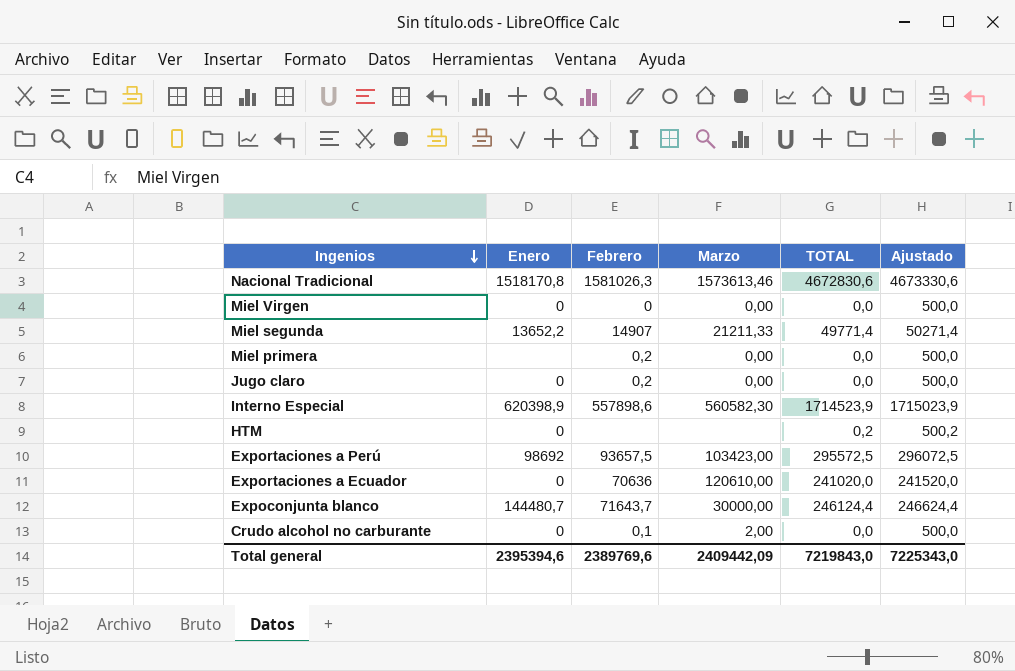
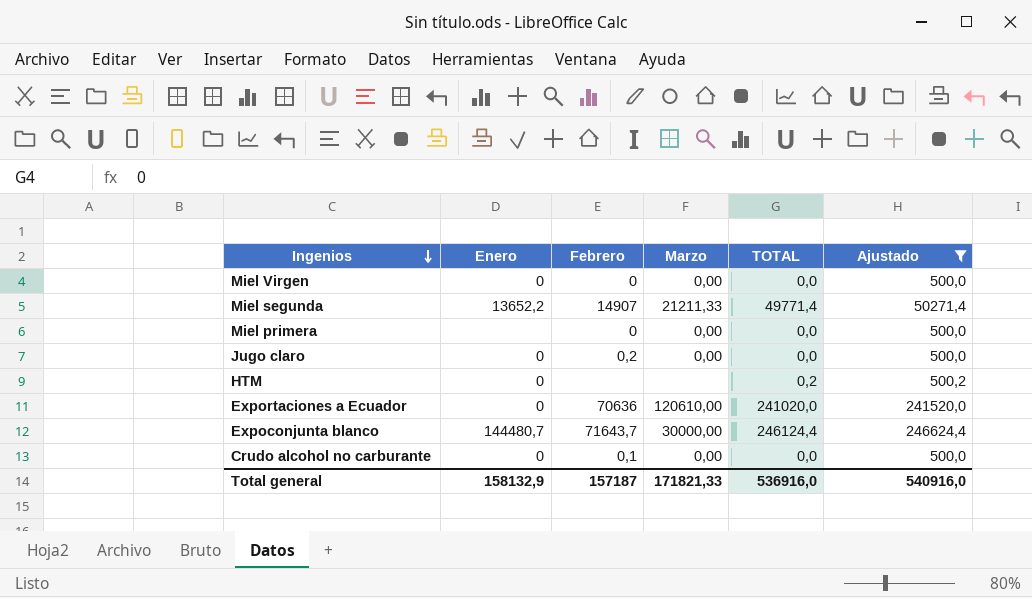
filter: none -> Ajustado <= 246624,4
Miel primera | Febrero: 0,2 -> 0
Crudo alcohol no carburante | Marzo: 2,00 -> 0,00
Total general | Enero: 2395394,6 -> 158132,9
Total general | Febrero: 2389769,6 -> 157187
Total general | Marzo: 2409442,09 -> 171821,33
Total general | TOTAL: 7219843,0 -> 536916,0
Total general | Ajustado: 7225343,0 -> 540916,0

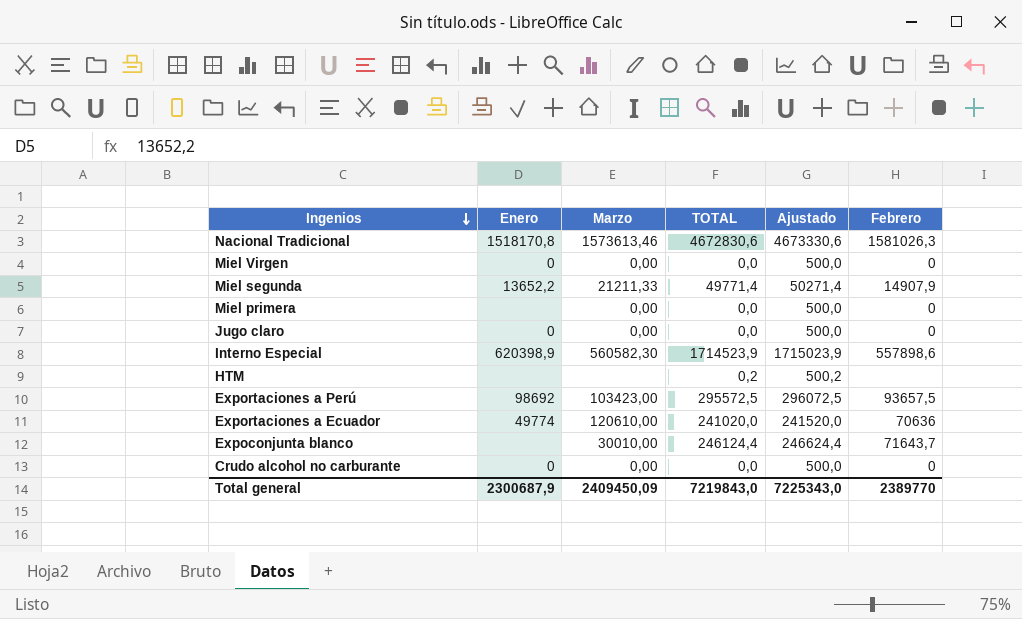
filter: Ajustado <= 246624,4 -> none
column Febrero | position: 3 -> 6
Miel segunda | Febrero: 14907 -> 14907,9
Jugo claro | Febrero: 0,2 -> 0
HTM | Enero: 0 -> none
Exportaciones a Ecuador | Enero: 0 -> 49774
Expoconjunta blanco | Enero: 144480,7 -> none
Expoconjunta blanco | Marzo: 30000,00 -> 30010,00
Crudo alcohol no carburante | Febrero: 0,1 -> 0
Total general | Enero: 158132,9 -> 2300687,9
Total general | Marzo: 171821,33 -> 2409450,09
Total general | TOTAL: 536916,0 -> 7219843,0
Total general | Ajustado: 540916,0 -> 7225343,0
Total general | Febrero: 157187 -> 2389770

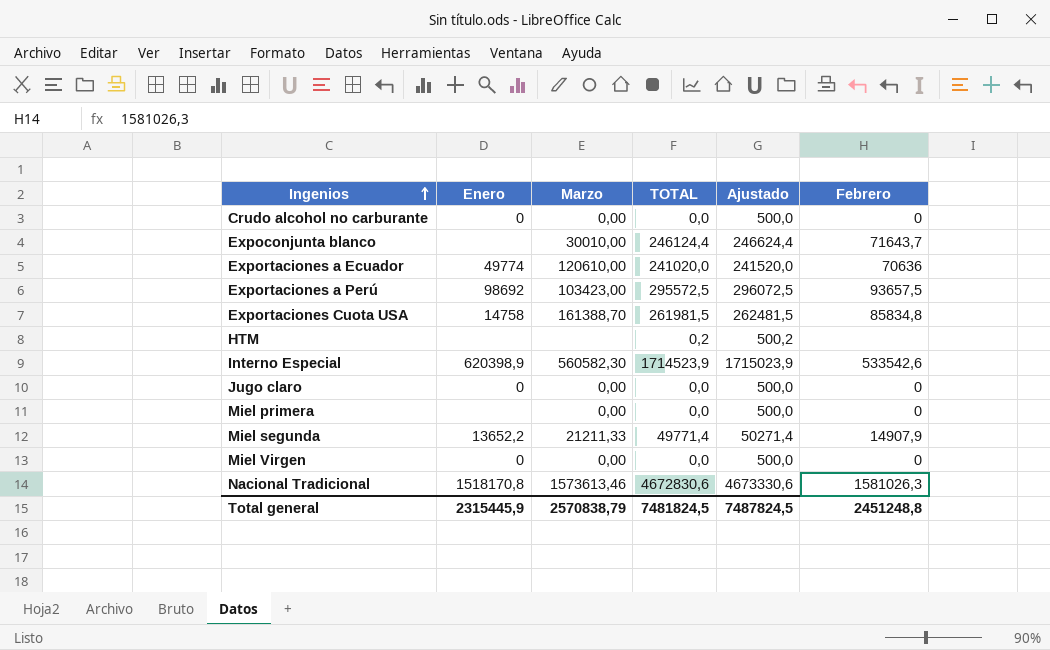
row order: Ingenios descending -> Ingenios ascending
row Exportaciones Cuota USA: none -> 14758 | 161388,70 | 261981,5 | 262481,5 | 85834,8
Interno Especial | Febrero: 557898,6 -> 533542,6
Total general | Enero: 2300687,9 -> 2315445,9
Total general | Marzo: 2409450,09 -> 2570838,79
Total general | TOTAL: 7219843,0 -> 7481824,5
Total general | Ajustado: 7225343,0 -> 7487824,5
Total general | Febrero: 2389770 -> 2451248,8

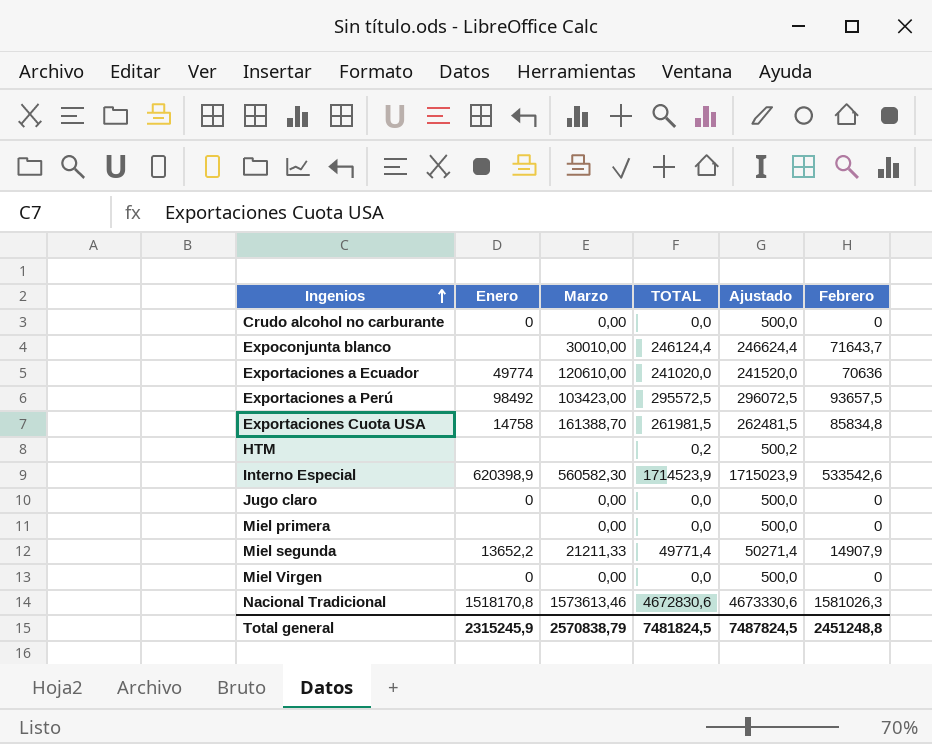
Exportaciones a Perú | Enero: 98692 -> 98492
Total general | Enero: 2315445,9 -> 2315245,9

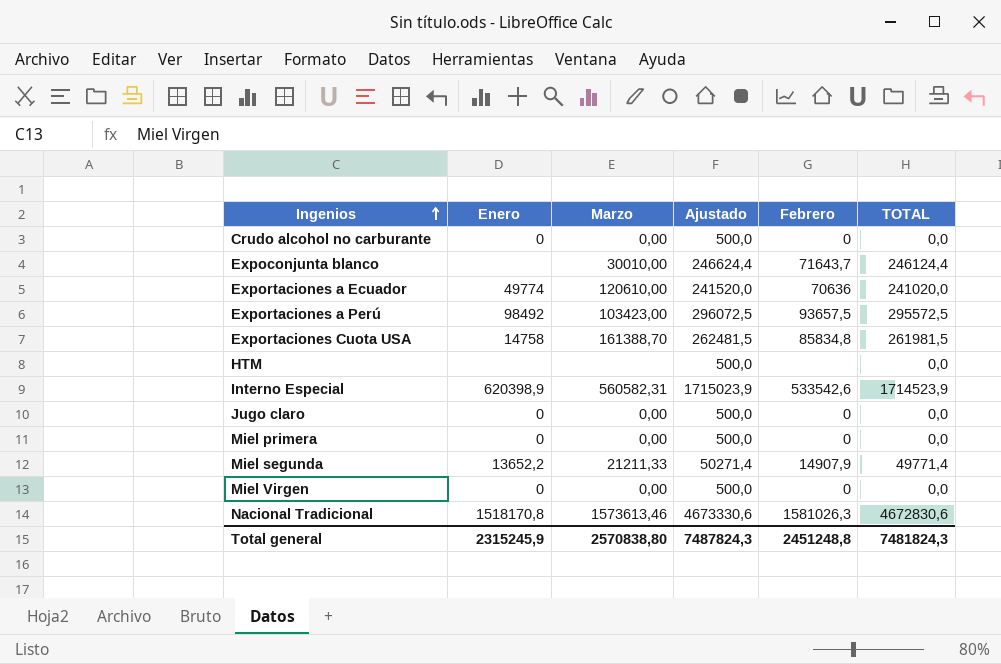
column TOTAL | position: 4 -> 6
HTM | Ajustado: 500,2 -> 500,0
HTM | TOTAL: 0,2 -> 0,0
Interno Especial | Marzo: 560582,30 -> 560582,31
Miel primera | Enero: none -> 0
Total general | Marzo: 2570838,79 -> 2570838,80
Total general | Ajustado: 7487824,5 -> 7487824,3
Total general | TOTAL: 7481824,5 -> 7481824,3

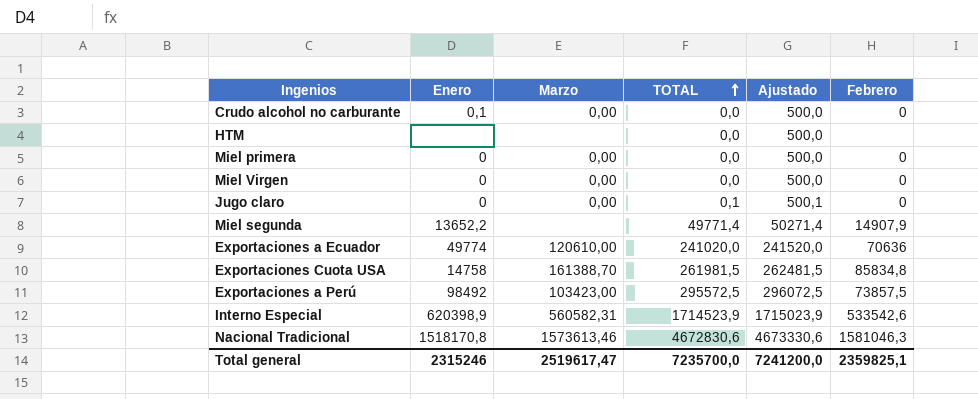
row order: Ingenios ascending -> TOTAL ascending
column TOTAL | position: 6 -> 4
row Expoconjunta blanco: none | 30010,00 | 246624,4 | 71643,7 | 246124,4 -> none
Crudo alcohol no carburante | Enero: 0 -> 0,1
Jugo claro | TOTAL: 0,0 -> 0,1
Jugo claro | Ajustado: 500,0 -> 500,1
Miel segunda | Marzo: 21211,33 -> none
Exportaciones a Perú | Febrero: 93657,5 -> 73857,5
Nacional Tradicional | Febrero: 1581026,3 -> 1581046,3
Total general | Enero: 2315245,9 -> 2315246
Total general | Marzo: 2570838,80 -> 2519617,47
Total general | TOTAL: 7481824,3 -> 7235700,0
Total general | Ajustado: 7487824,3 -> 7241200,0
Total general | Febrero: 2451248,8 -> 2359825,1

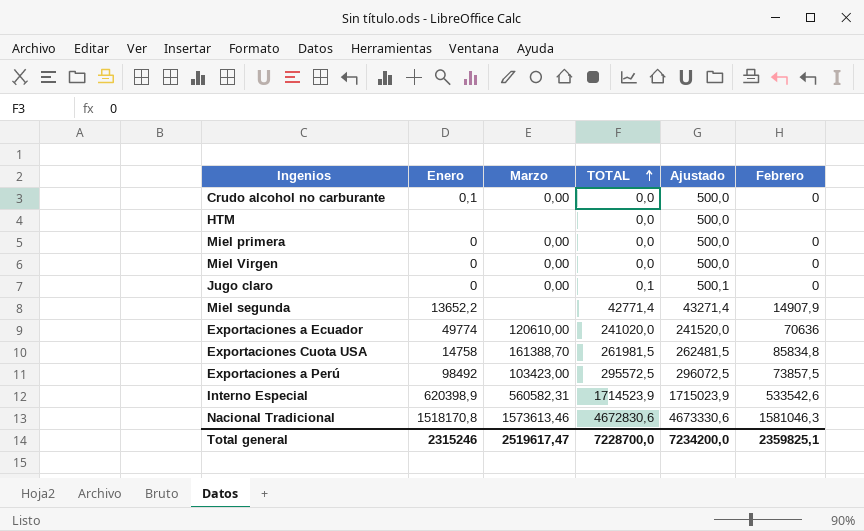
Miel segunda | TOTAL: 49771,4 -> 42771,4
Miel segunda | Ajustado: 50271,4 -> 43271,4
Total general | TOTAL: 7235700,0 -> 7228700,0
Total general | Ajustado: 7241200,0 -> 7234200,0

